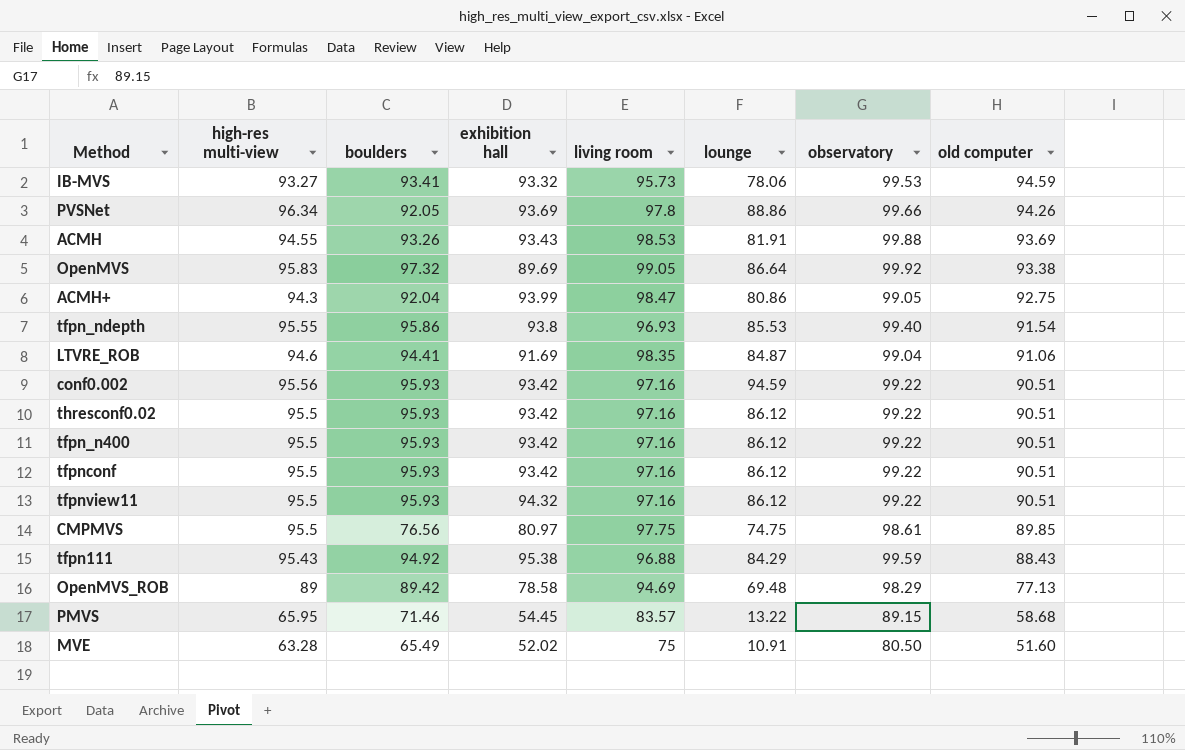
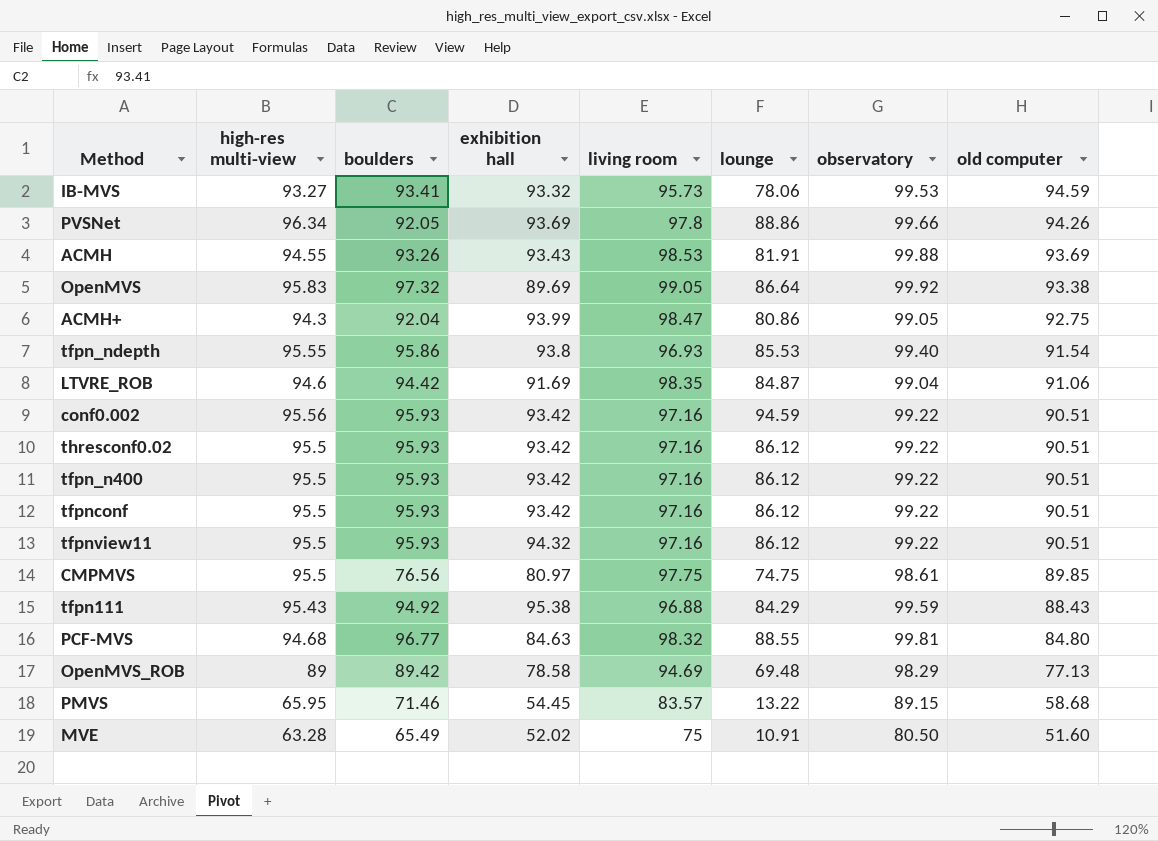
LTVRE_ROB | boulders: 94.41 -> 94.42
row PCF-MVS: none -> 94.68 | 96.77 | 84.63 | 98.32 | 88.55 | 99.81 | 84.80

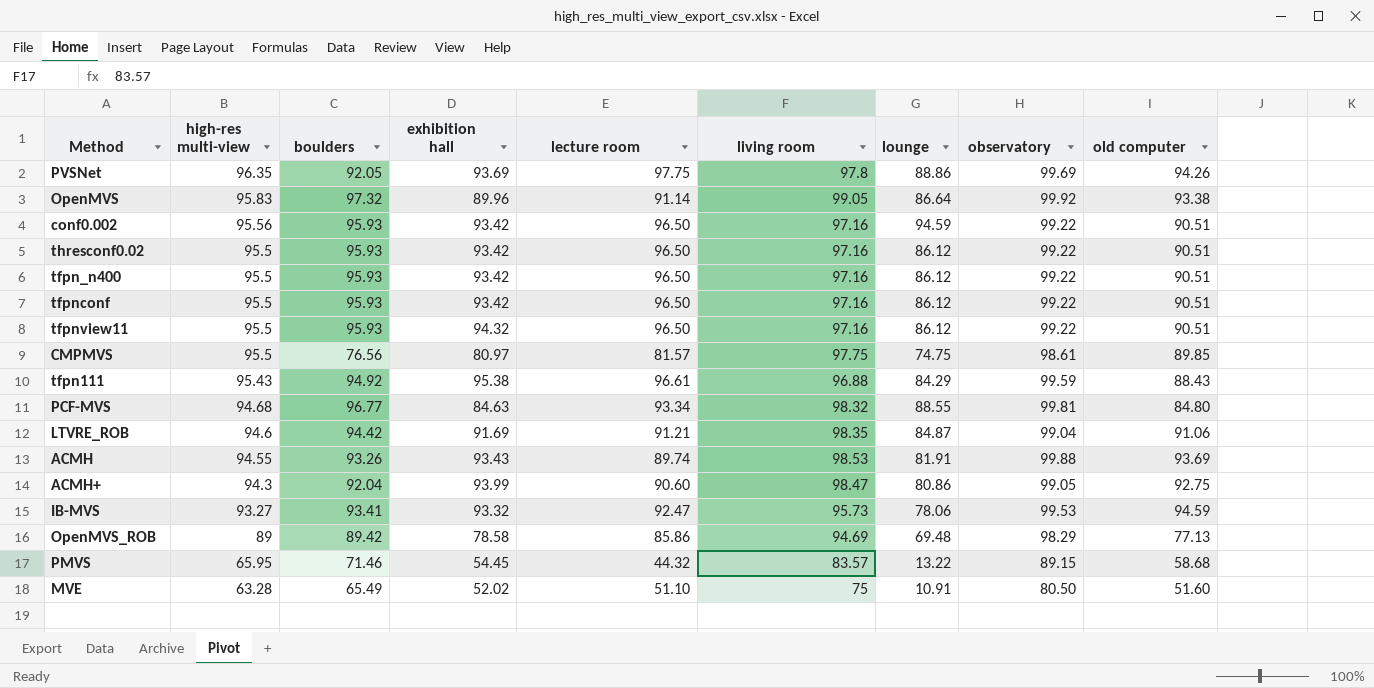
row order: old computer descending -> high-res multi-view descending
column lecture room | position: none -> 5
row tfpn_ndepth: 95.55 | 95.86 | 93.8 | 96.93 | 85.53 | 99.40 | 91.54 -> none
PVSNet | high-res multi-view: 96.34 -> 96.35
PVSNet | observatory: 99.66 -> 99.69
OpenMVS | exhibition hall: 89.69 -> 89.96

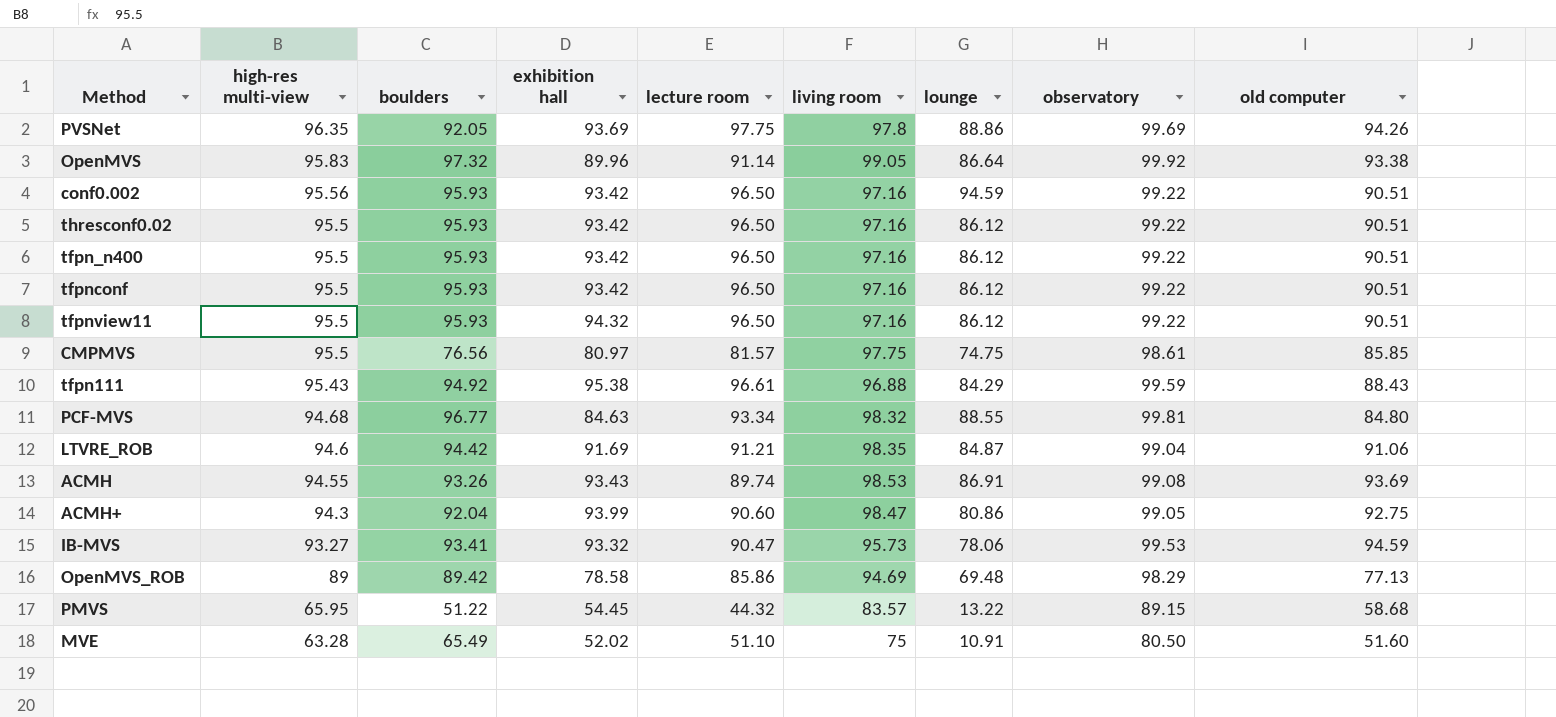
CMPMVS | old computer: 89.85 -> 85.85
ACMH | lounge: 81.91 -> 86.91
ACMH | observatory: 99.88 -> 99.08
IB-MVS | lecture room: 92.47 -> 90.47
PMVS | boulders: 71.46 -> 51.22

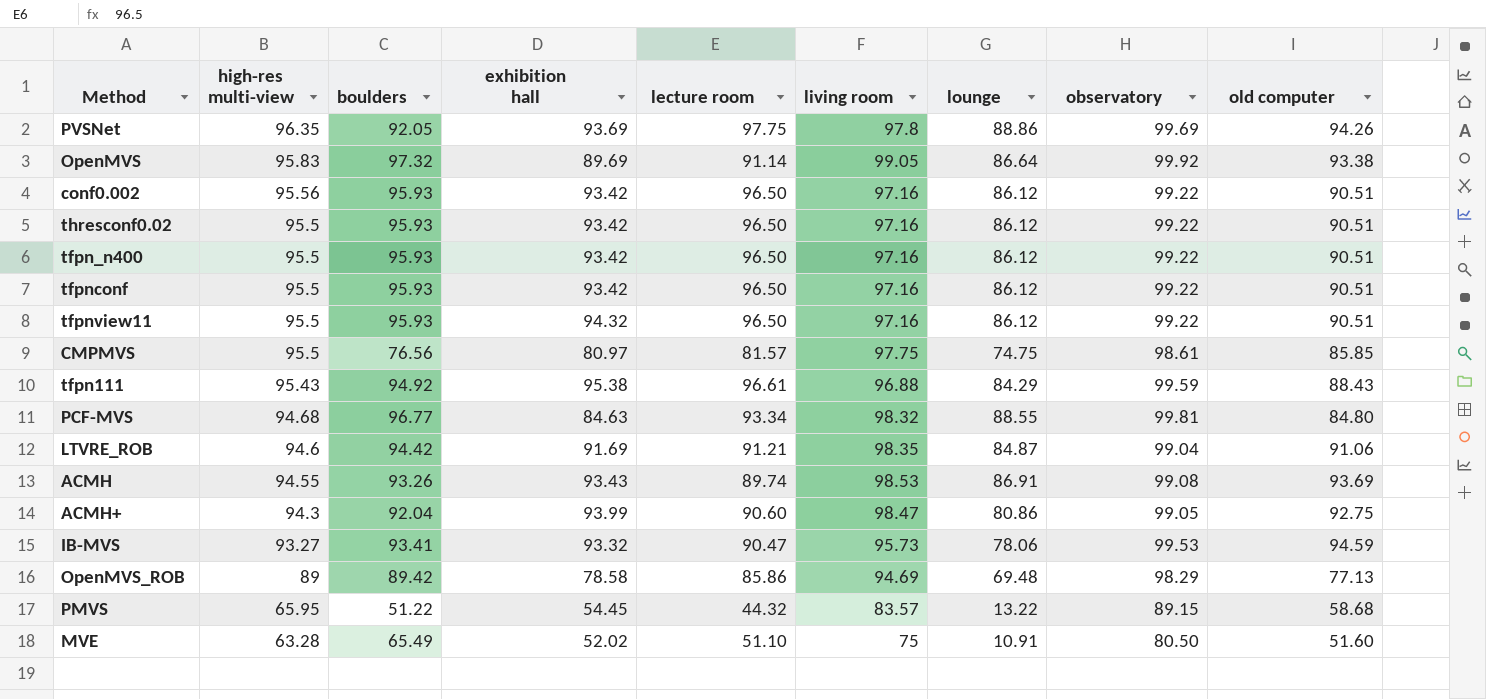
OpenMVS | exhibition hall: 89.96 -> 89.69
conf0.002 | lounge: 94.59 -> 86.12

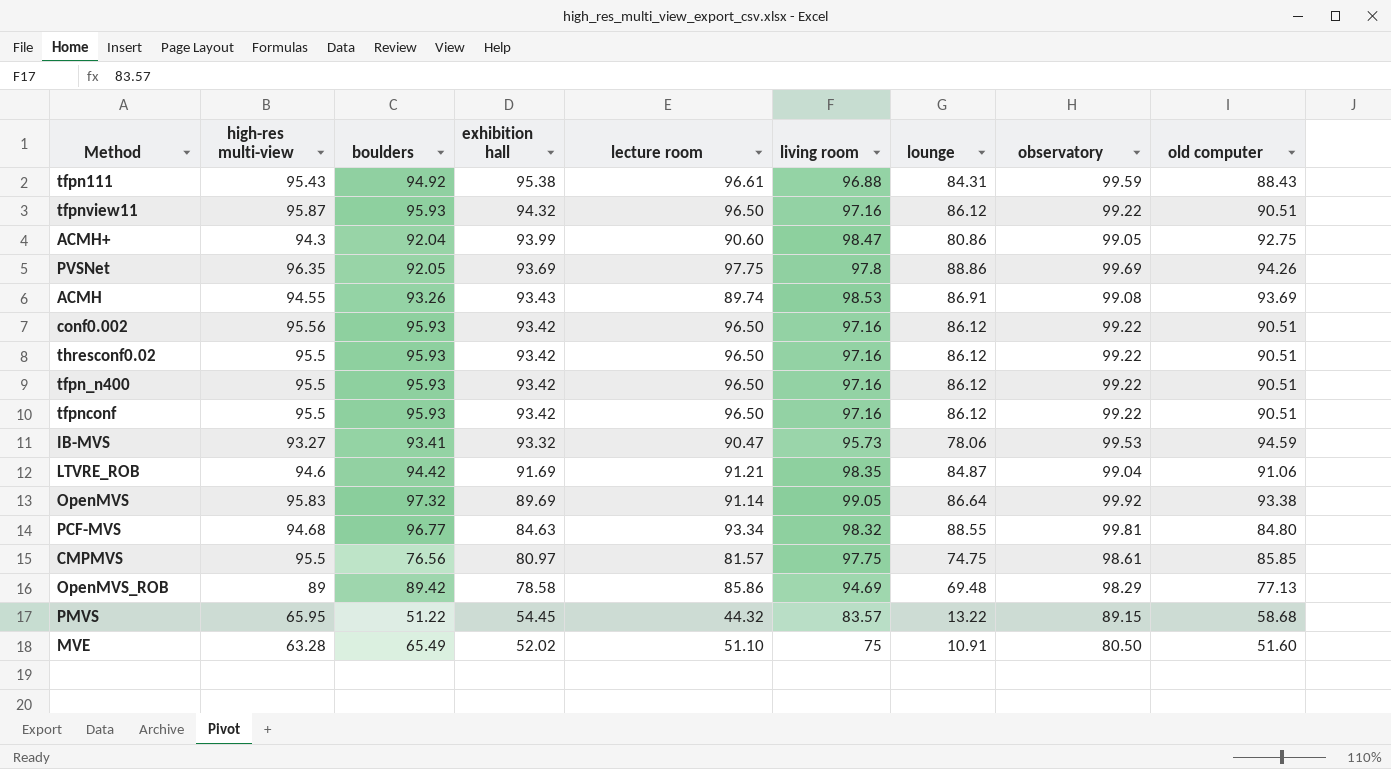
row order: high-res multi-view descending -> exhibition hall descending
tfpn111 | lounge: 84.29 -> 84.31
tfpnview11 | high-res multi-view: 95.5 -> 95.87

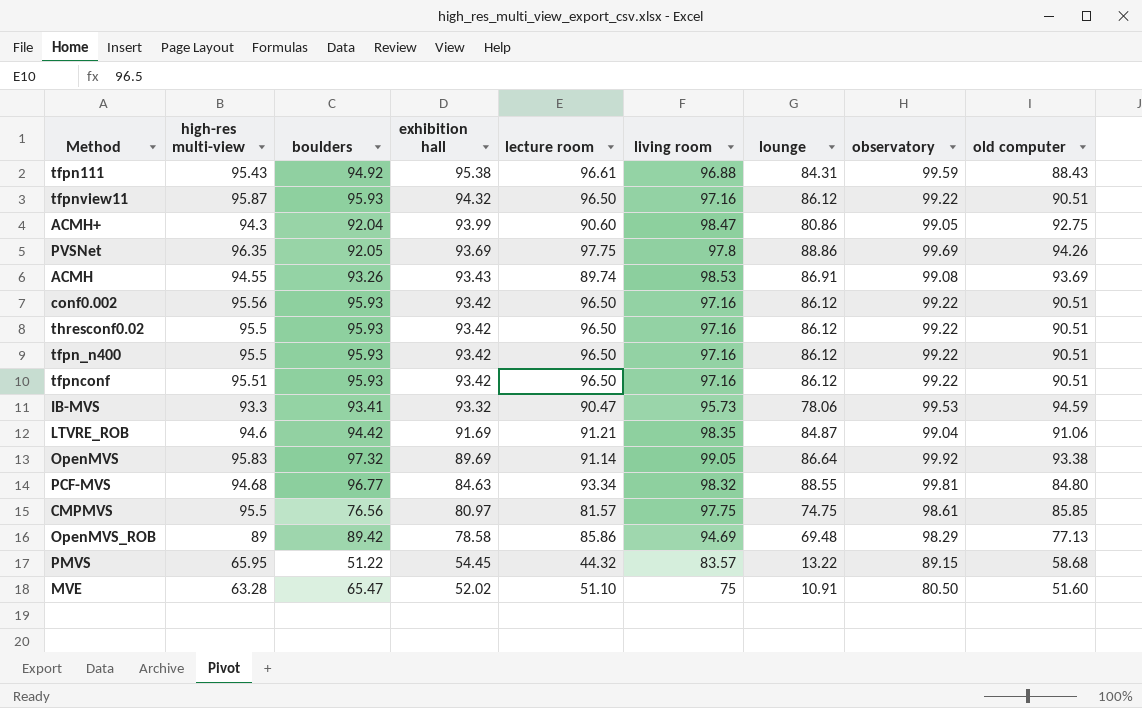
tfpnconf | high-res multi-view: 95.5 -> 95.51
IB-MVS | high-res multi-view: 93.27 -> 93.3
MVE | boulders: 65.49 -> 65.47

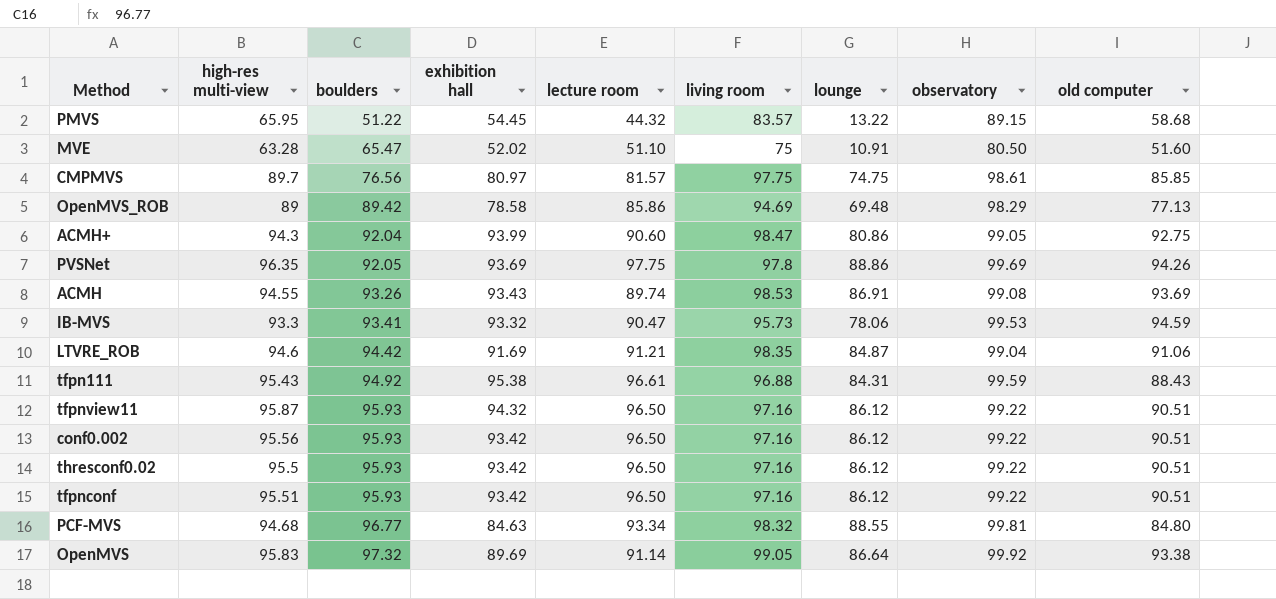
row order: exhibition hall descending -> boulders ascending
row tfpn_n400: 95.5 | 95.93 | 93.42 | 96.50 | 97.16 | 86.12 | 99.22 | 90.51 -> none
CMPMVS | high-res multi-view: 95.5 -> 89.7

